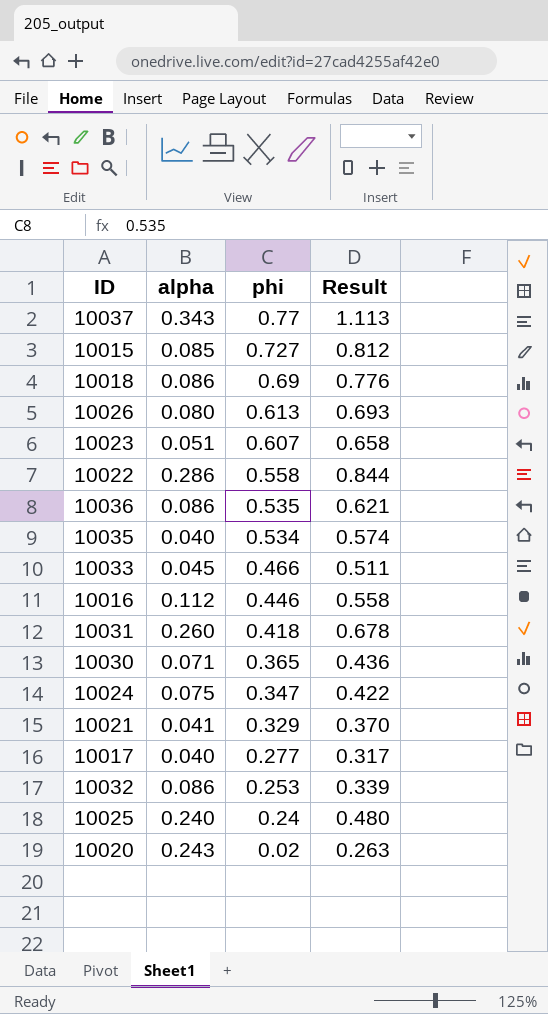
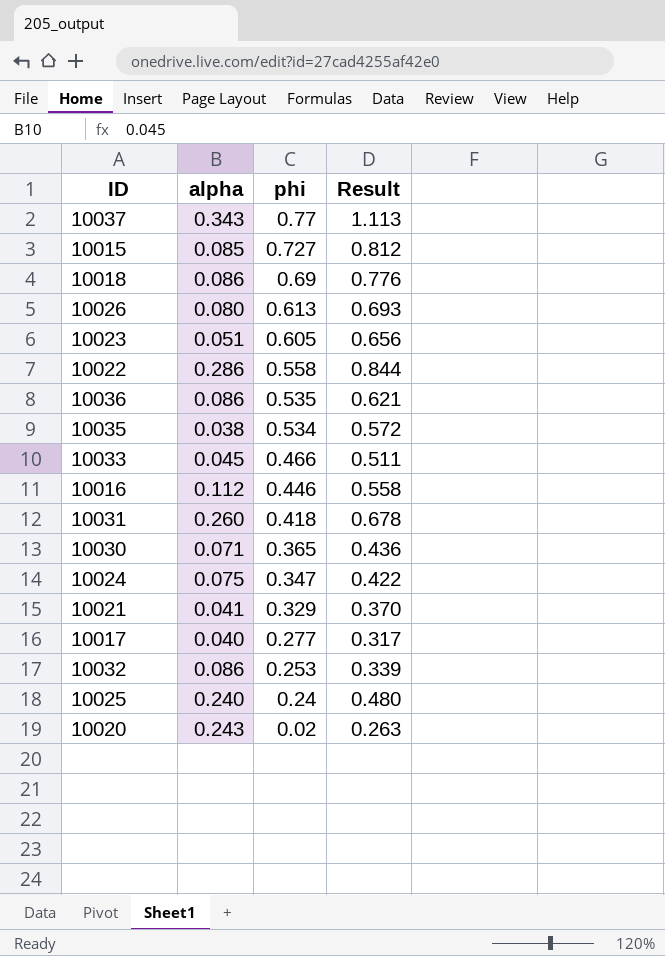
10023 | phi: 0.607 -> 0.605
10023 | Result: 0.658 -> 0.656
10035 | alpha: 0.040 -> 0.038
10035 | Result: 0.574 -> 0.572

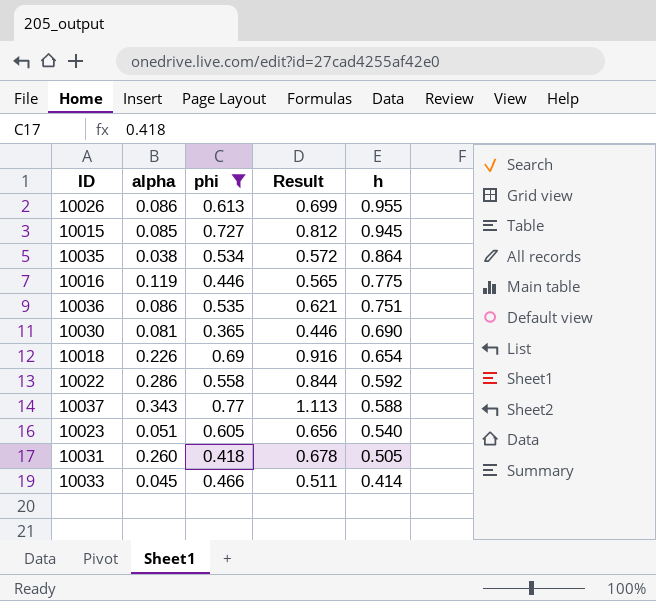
filter: none -> phi >= 0.365
row order: phi descending -> h descending
column h | position: none -> 5
10026 | alpha: 0.080 -> 0.086
10026 | Result: 0.693 -> 0.699
10016 | alpha: 0.112 -> 0.119
10016 | Result: 0.558 -> 0.565
10030 | alpha: 0.071 -> 0.081
10030 | Result: 0.436 -> 0.446
10018 | alpha: 0.086 -> 0.226
10018 | Result: 0.776 -> 0.916

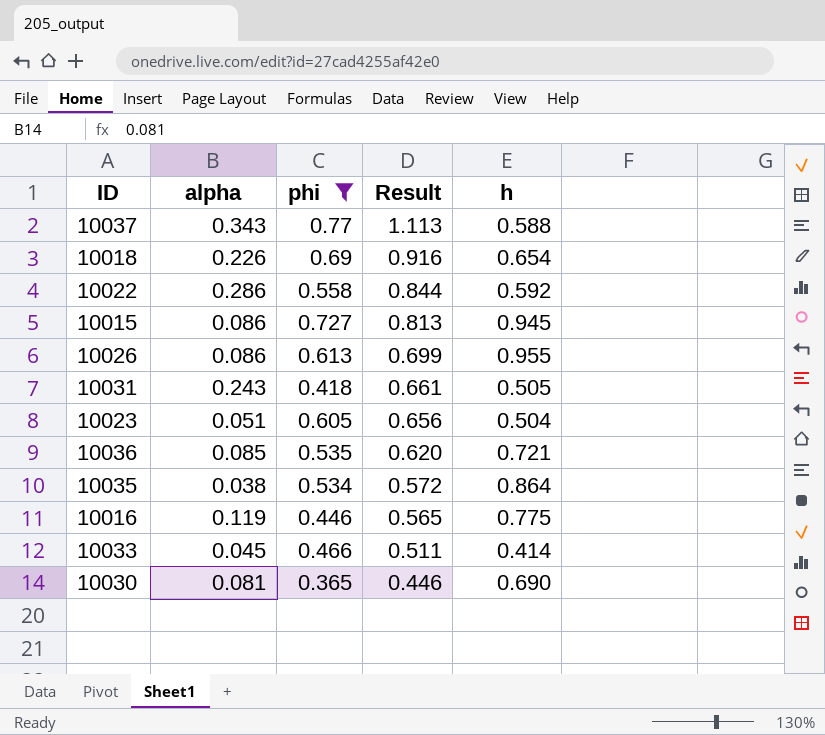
row order: h descending -> Result descending
10015 | alpha: 0.085 -> 0.086
10015 | Result: 0.812 -> 0.813
10031 | alpha: 0.260 -> 0.243
10031 | Result: 0.678 -> 0.661
10023 | h: 0.540 -> 0.504
10036 | alpha: 0.086 -> 0.085
10036 | Result: 0.621 -> 0.620
10036 | h: 0.751 -> 0.721

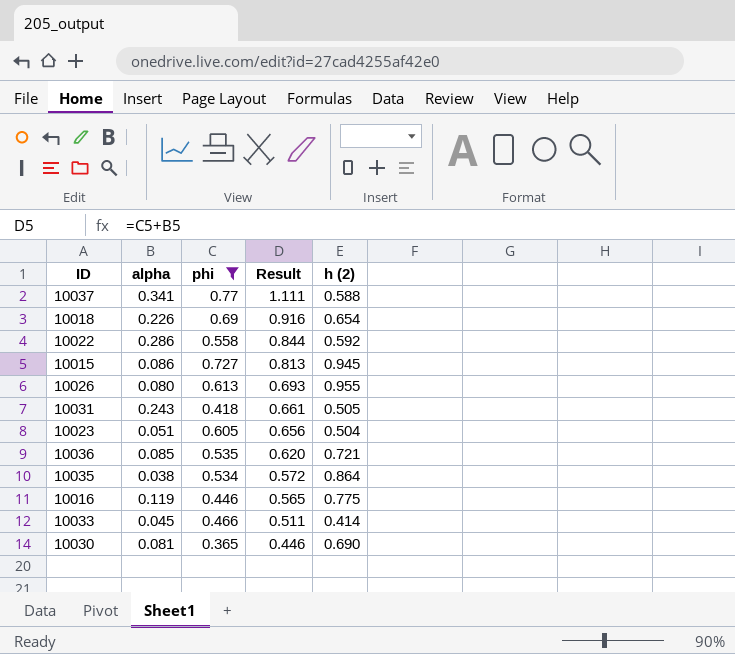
column name: h -> h (2)
10037 | alpha: 0.343 -> 0.341
10037 | Result: 1.113 -> 1.111
10026 | alpha: 0.086 -> 0.080
10026 | Result: 0.699 -> 0.693

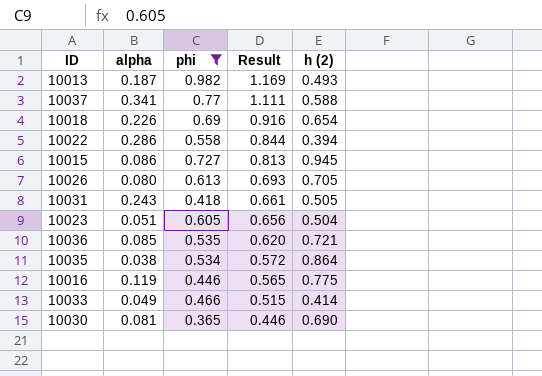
row 10013: none -> 0.187 | 0.982 | 1.169 | 0.493
10022 | h (2): 0.592 -> 0.394
10026 | h (2): 0.955 -> 0.705
10033 | alpha: 0.045 -> 0.049
10033 | Result: 0.511 -> 0.515

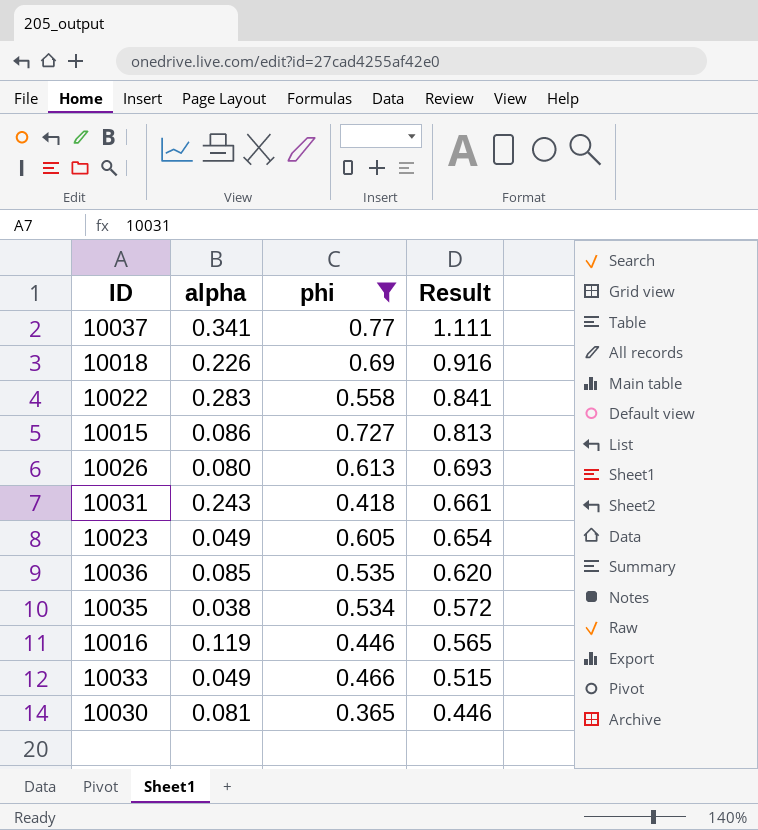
column h (2) | position: 5 -> none
row 10013: 0.187 | 0.982 | 1.169 | 0.493 -> none
10022 | alpha: 0.286 -> 0.283
10022 | Result: 0.844 -> 0.841
10023 | alpha: 0.051 -> 0.049
10023 | Result: 0.656 -> 0.654

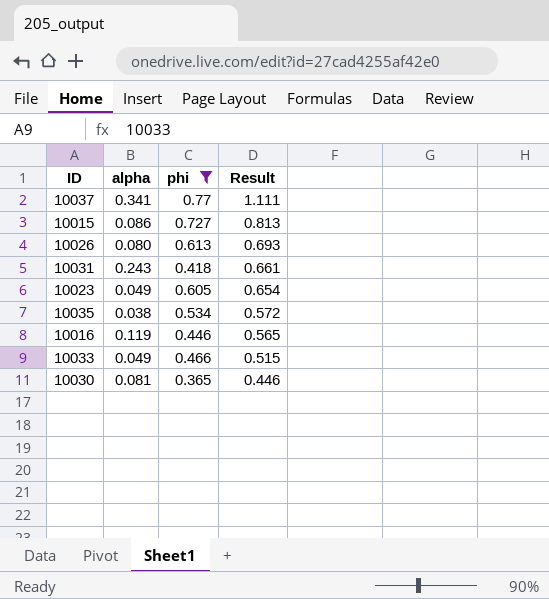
row 10018: 0.226 | 0.69 | 0.916 -> none
row 10022: 0.283 | 0.558 | 0.841 -> none
row 10036: 0.085 | 0.535 | 0.620 -> none

